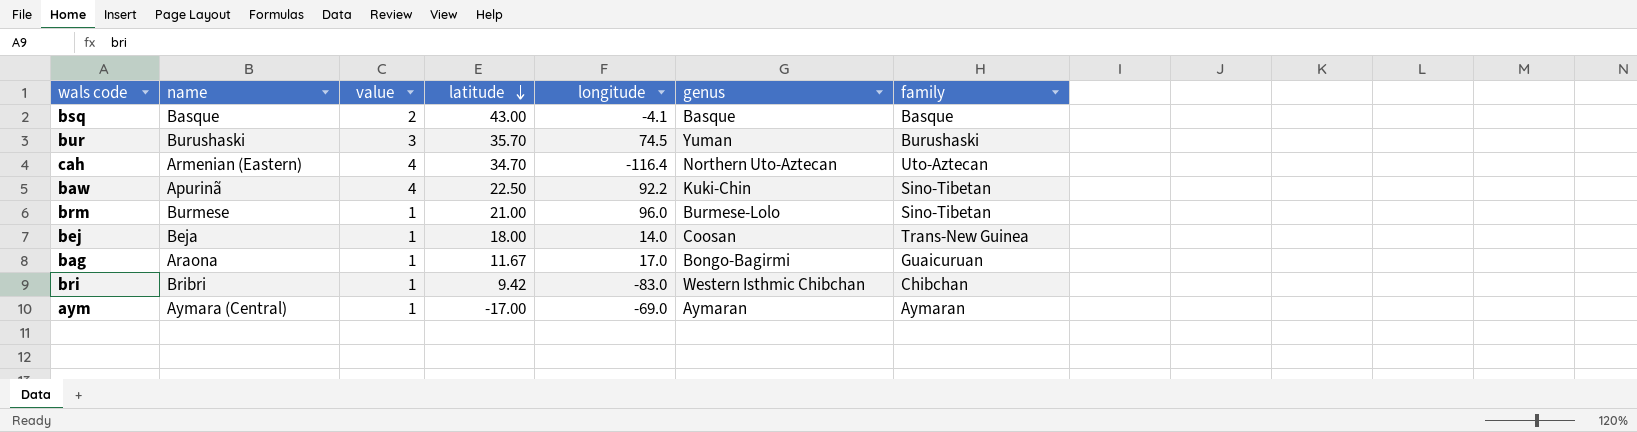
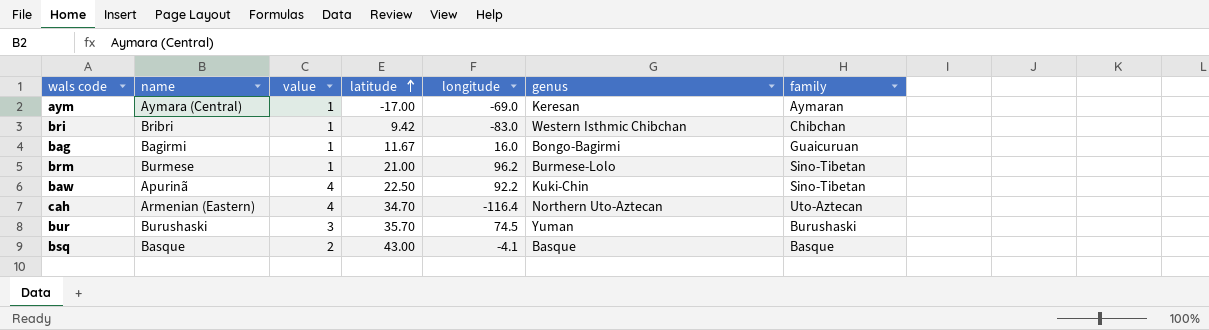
row order: latitude descending -> latitude ascending
row bej: Beja | 1 | 18.00 | 14.0 | Coosan | Trans-New Guinea -> none
aym | genus: Aymaran -> Keresan
bag | name: Araona -> Bagirmi
bag | longitude: 17.0 -> 16.0
brm | longitude: 96.0 -> 96.2

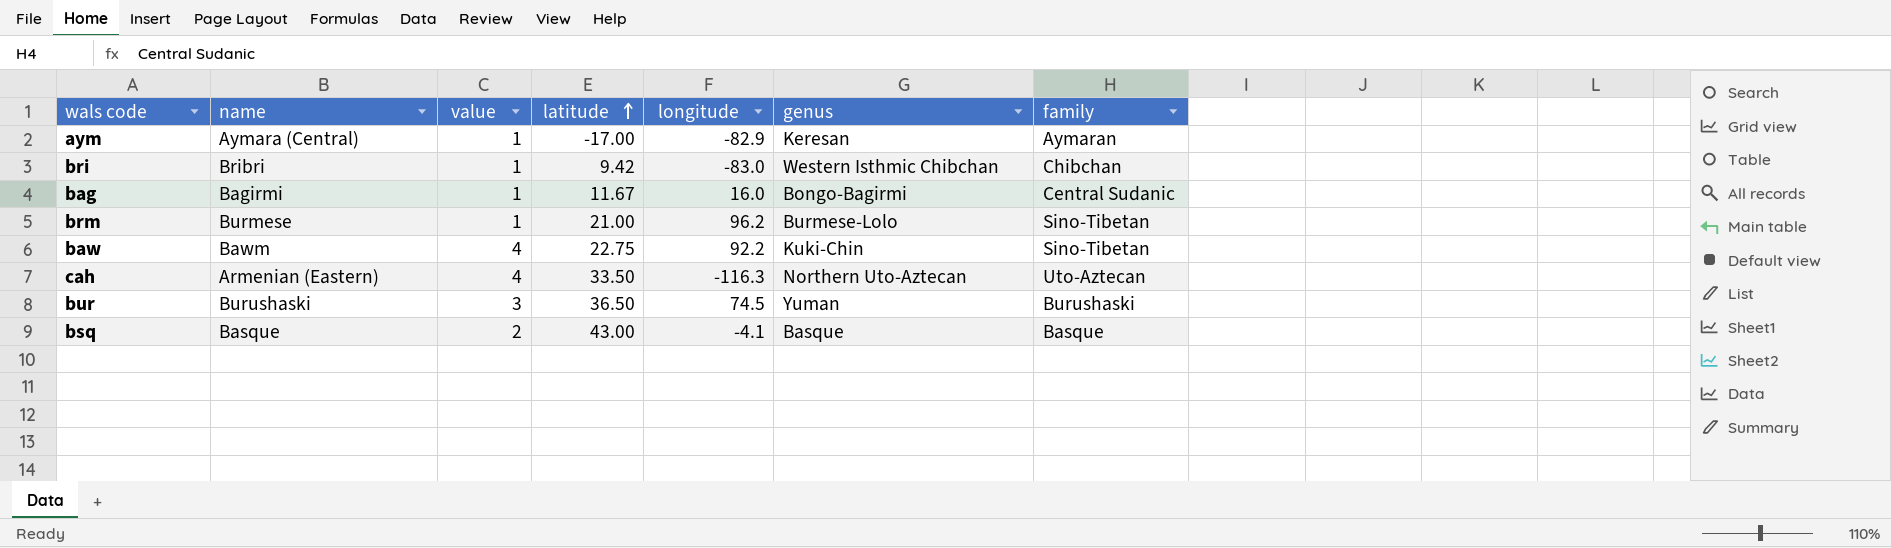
aym | longitude: -69.0 -> -82.9
bag | family: Guaicuruan -> Central Sudanic
baw | name: Apurinã -> Bawm
baw | latitude: 22.50 -> 22.75
cah | latitude: 34.70 -> 33.50
cah | longitude: -116.4 -> -116.3
bur | latitude: 35.70 -> 36.50

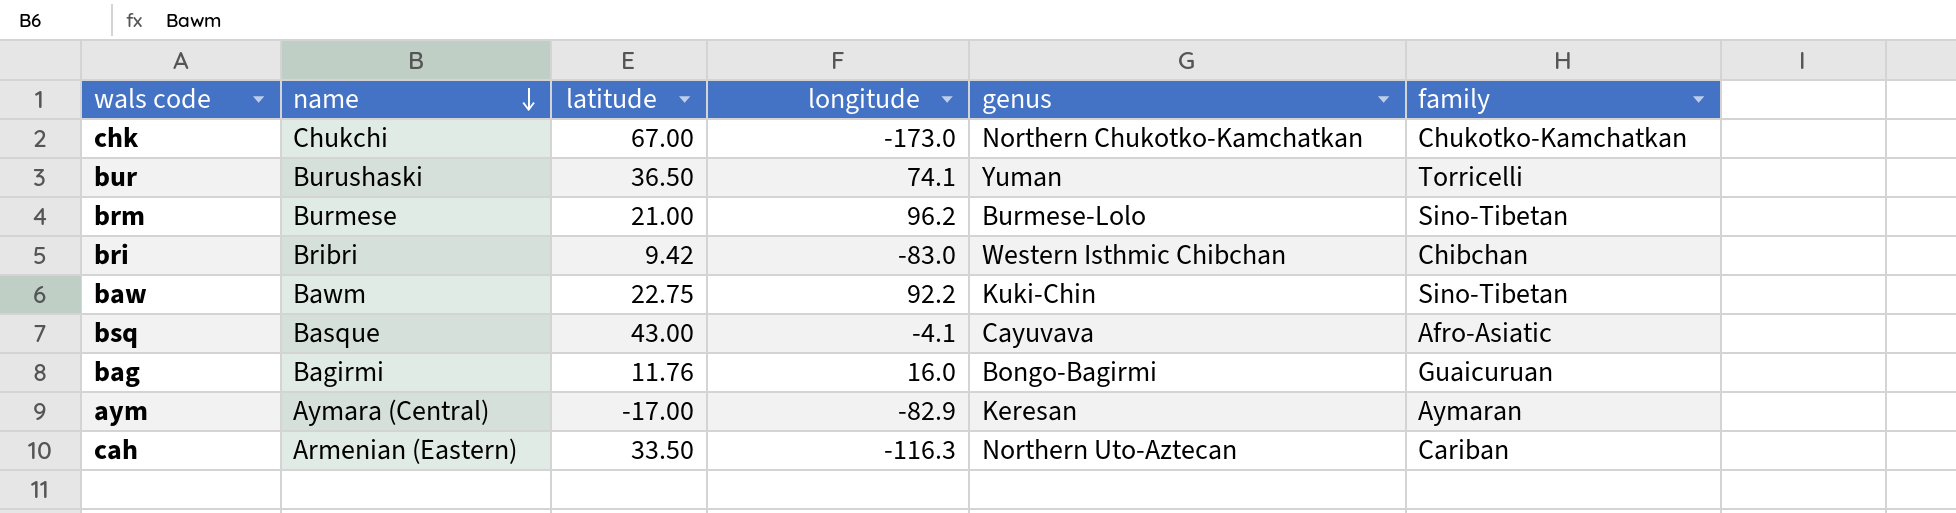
row order: latitude ascending -> name descending
column value | position: 3 -> none
row chk: none -> Chukchi | 67.00 | -173.0 | Northern Chukotko-Kamchatkan | Chukotko-Kamchatkan
bur | longitude: 74.5 -> 74.1
bur | family: Burushaski -> Torricelli
bsq | genus: Basque -> Cayuvava
bsq | family: Basque -> Afro-Asiatic
bag | latitude: 11.67 -> 11.76
bag | family: Central Sudanic -> Guaicuruan
cah | family: Uto-Aztecan -> Cariban

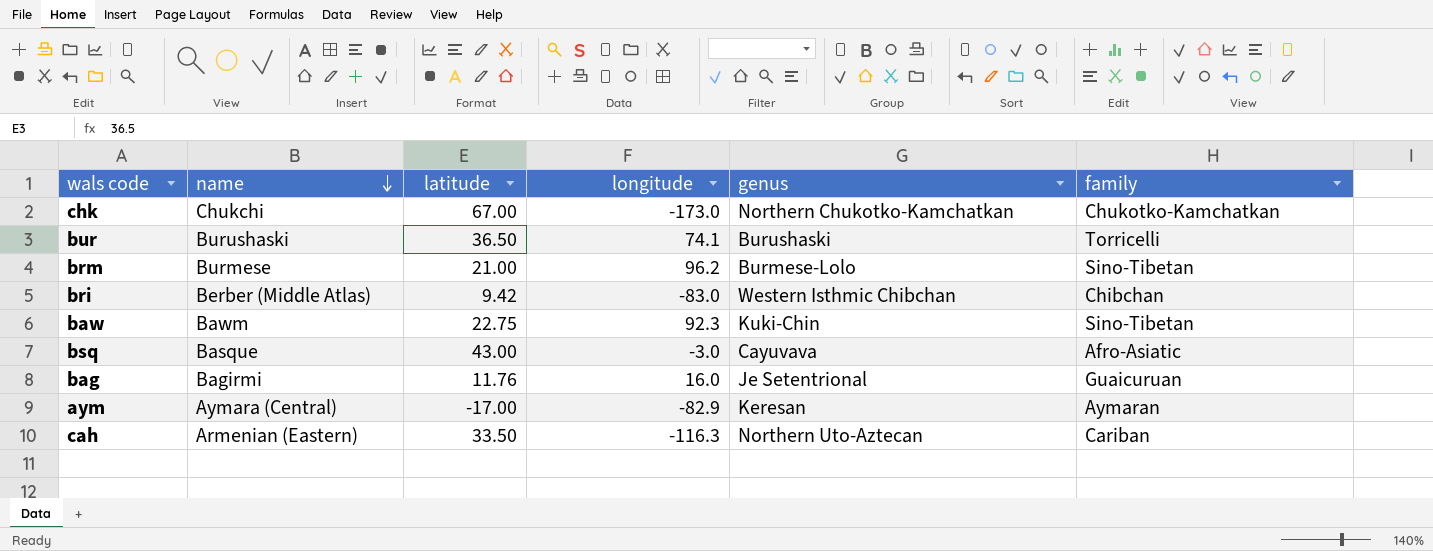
bur | genus: Yuman -> Burushaski
bri | name: Bribri -> Berber (Middle Atlas)
baw | longitude: 92.2 -> 92.3
bsq | longitude: -4.1 -> -3.0
bag | genus: Bongo-Bagirmi -> Je Setentrional

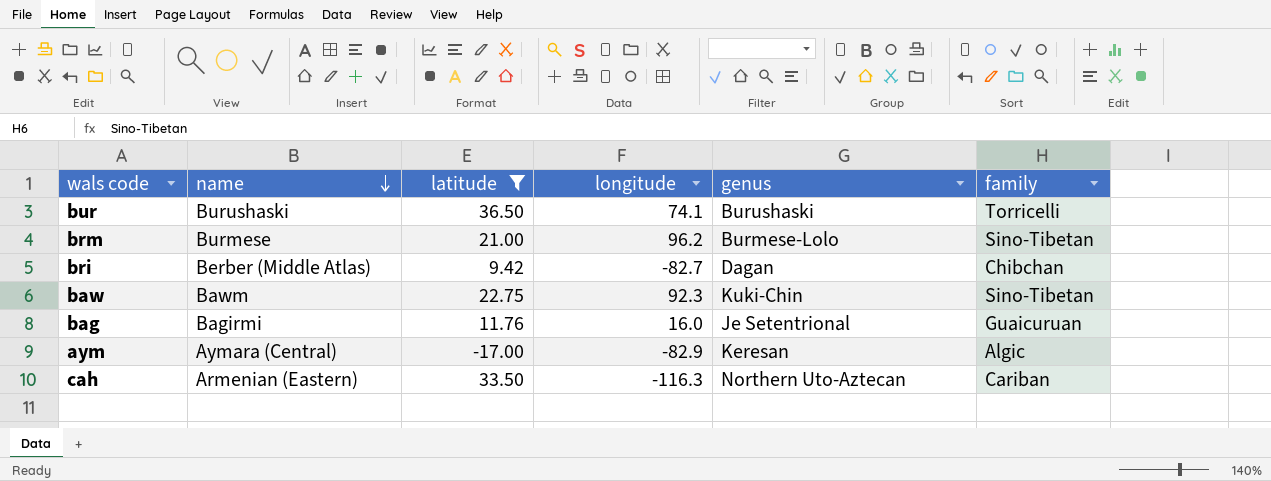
filter: none -> latitude <= 36.50
bri | longitude: -83.0 -> -82.7
bri | genus: Western Isthmic Chibchan -> Dagan
aym | family: Aymaran -> Algic

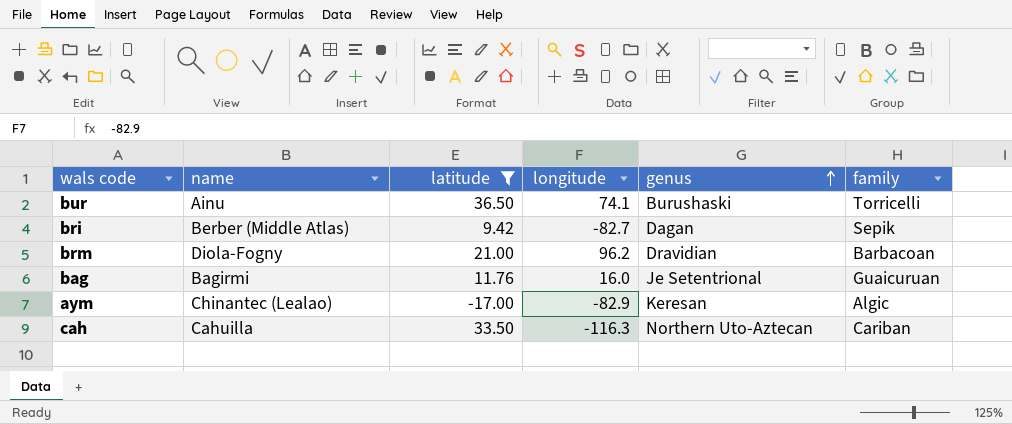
row order: name descending -> genus ascending
row baw: Bawm | 22.75 | 92.3 | Kuki-Chin | Sino-Tibetan -> none
bur | name: Burushaski -> Ainu
bri | family: Chibchan -> Sepik
brm | name: Burmese -> Diola-Fogny
brm | genus: Burmese-Lolo -> Dravidian
brm | family: Sino-Tibetan -> Barbacoan
aym | name: Aymara (Central) -> Chinantec (Lealao)
cah | name: Armenian (Eastern) -> Cahuilla

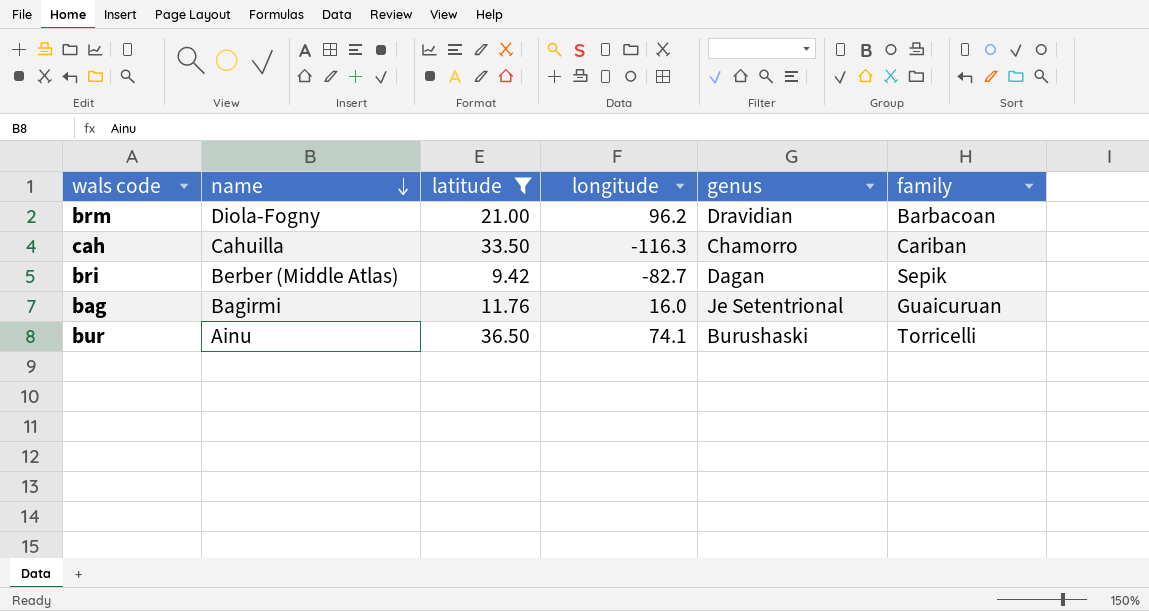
row order: genus ascending -> name descending
row aym: Chinantec (Lealao) | -17.00 | -82.9 | Keresan | Algic -> none
cah | genus: Northern Uto-Aztecan -> Chamorro

